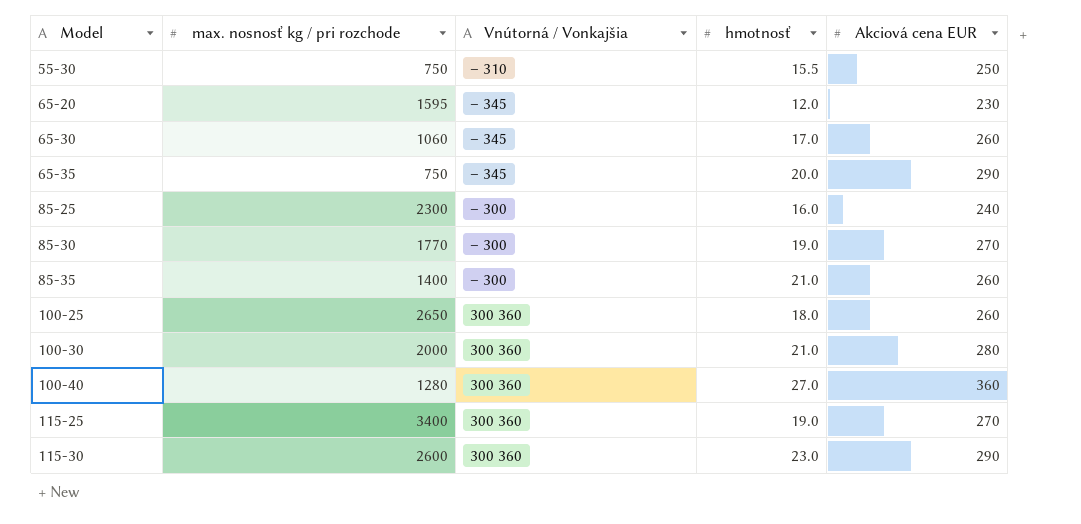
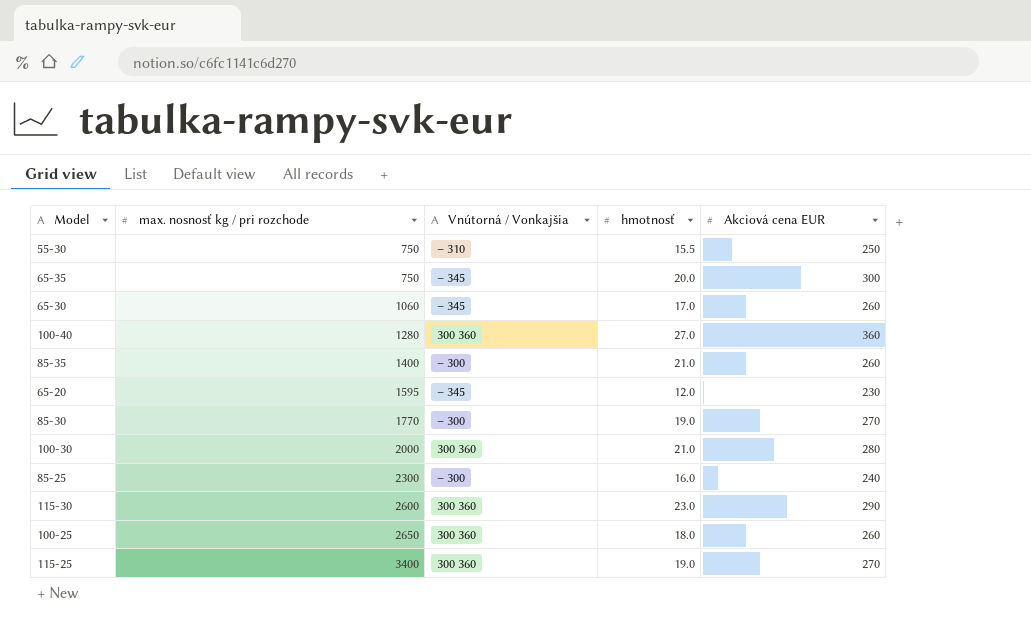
row order: Model ascending -> max. nosnosť kg / pri rozchode ascending
65-35 | Akciová cena EUR: 290 -> 300

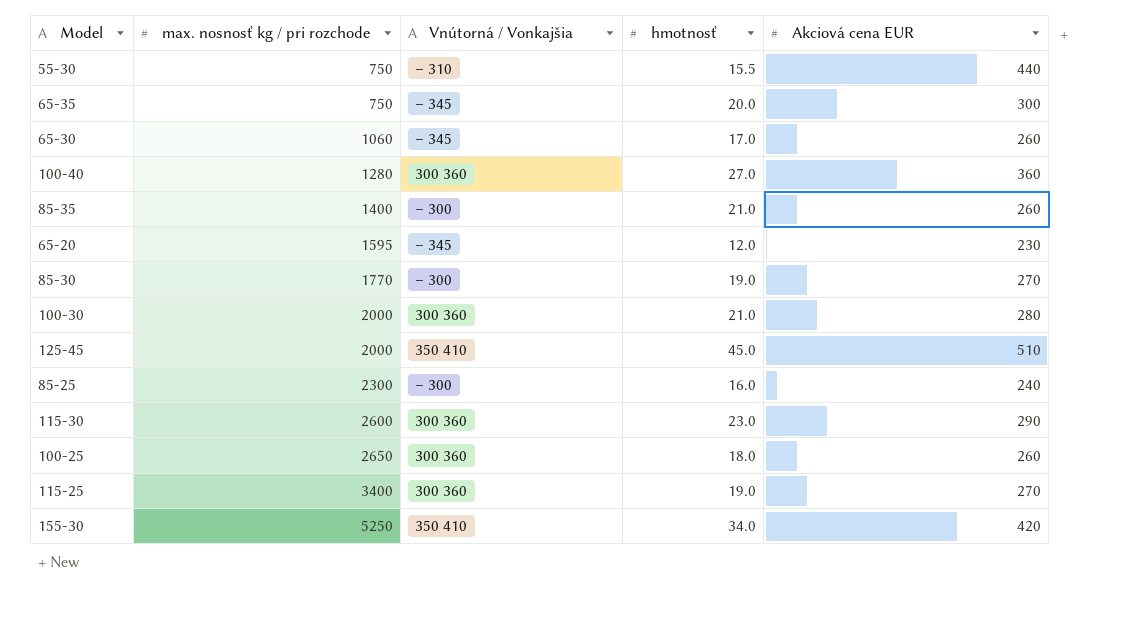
55-30 | Akciová cena EUR: 250 -> 440
row 125-45: none -> 2000 | 350 410 | 45.0 | 510
row 155-30: none -> 5250 | 350 410 | 34.0 | 420

